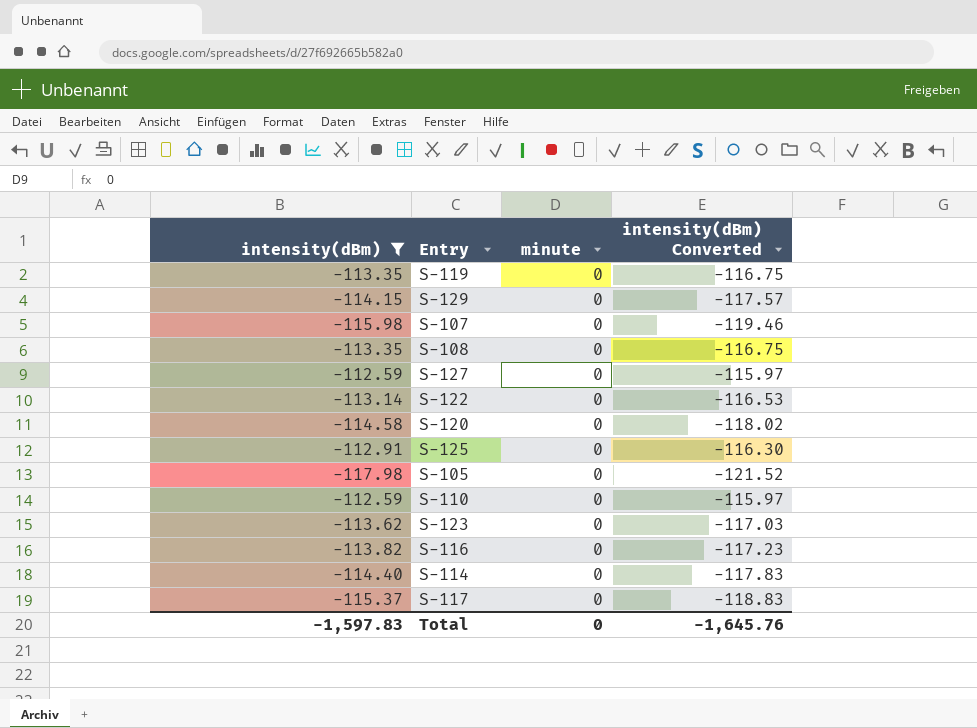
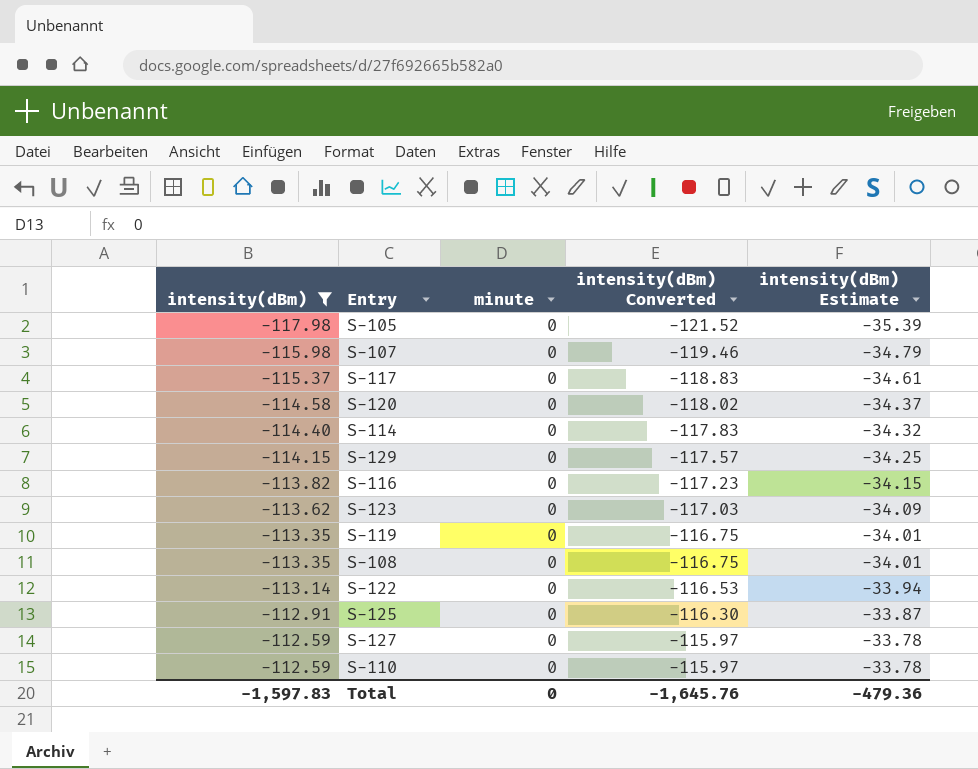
row order: none -> intensity(dBm) ascending
column intensity(dBm) Estimate | formula: none -> [intensity(dBm)] * 0.3

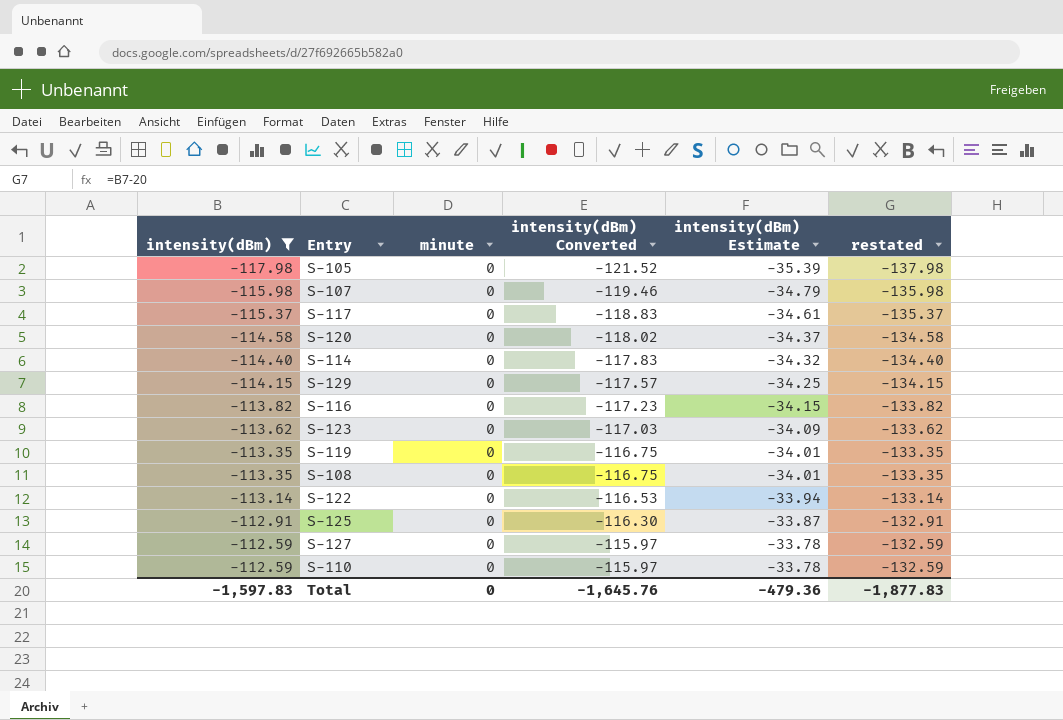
column restated | formula: none -> [intensity(dBm)] - 20

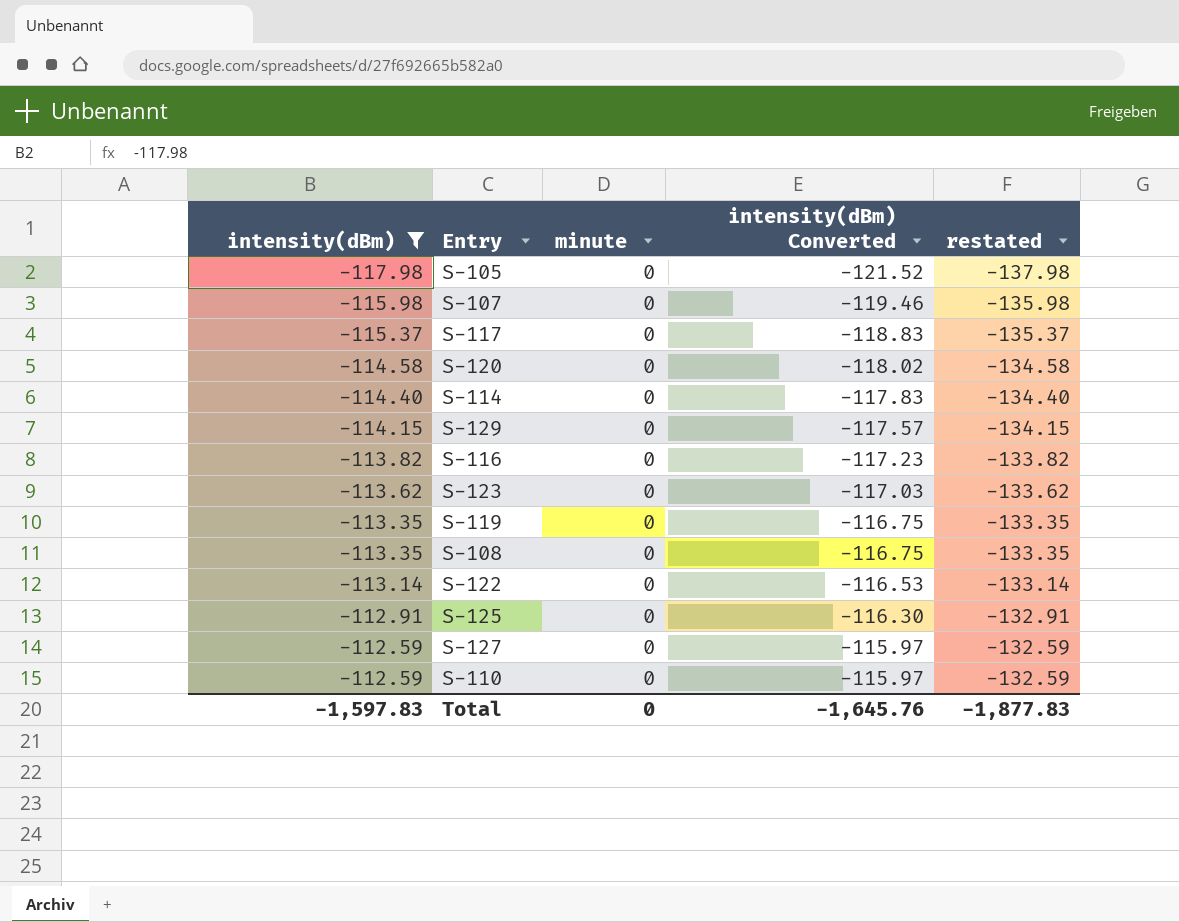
column intensity(dBm) Estimate | formula: [intensity(dBm)] * 0.3 -> none

